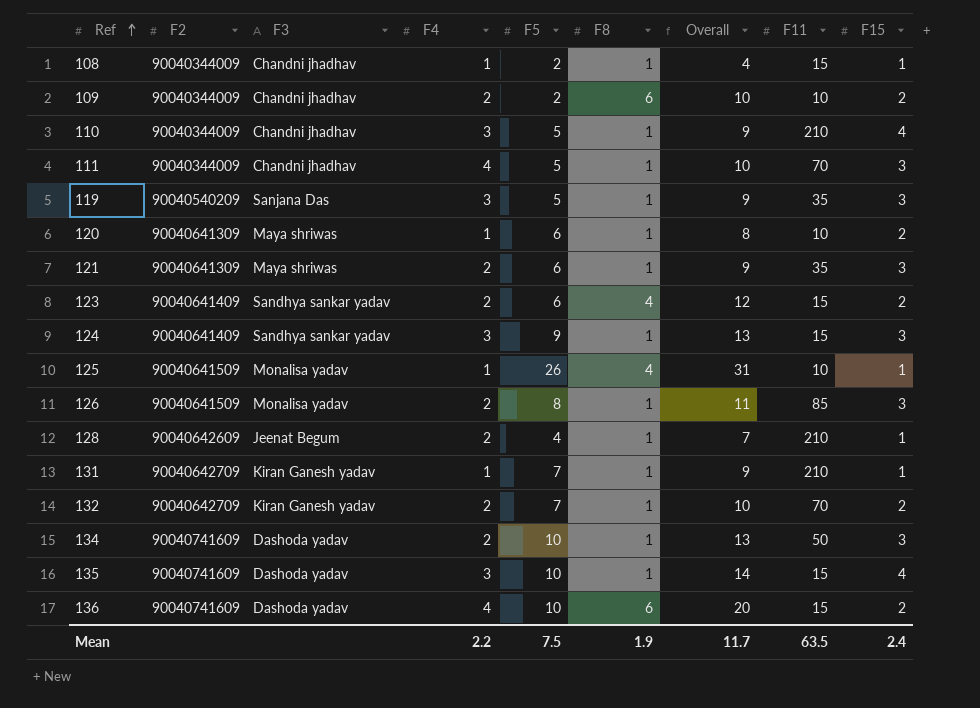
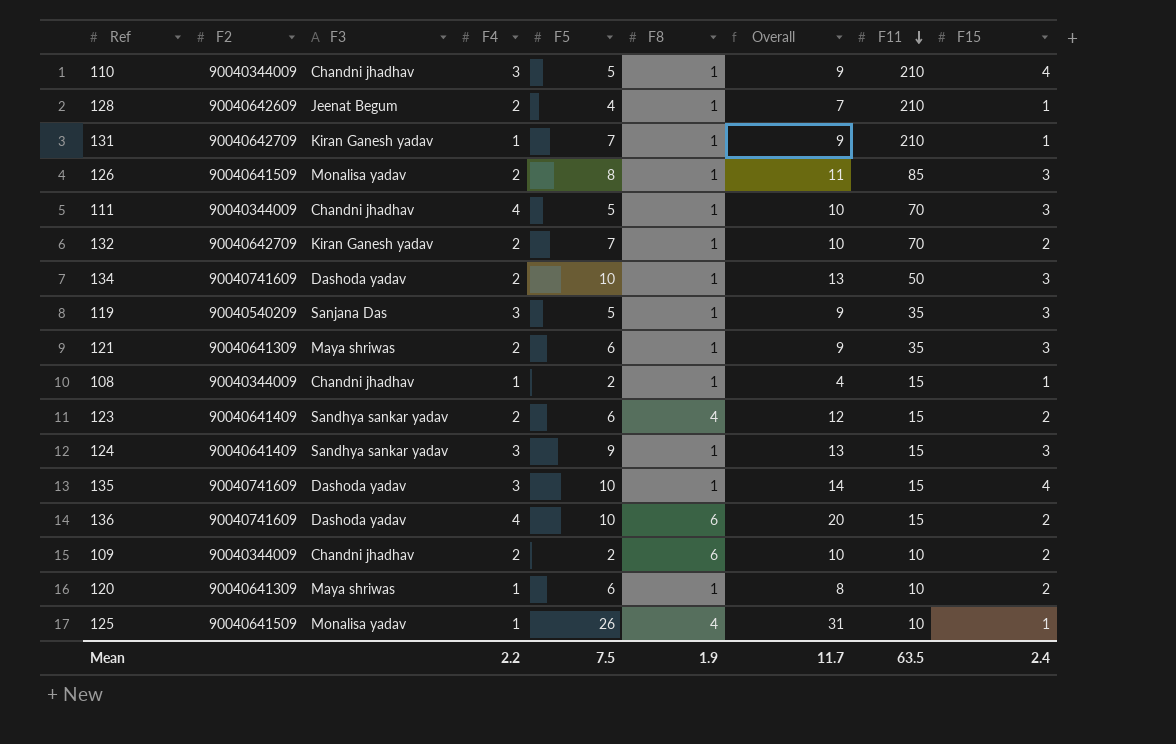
row order: Ref ascending -> F11 descending

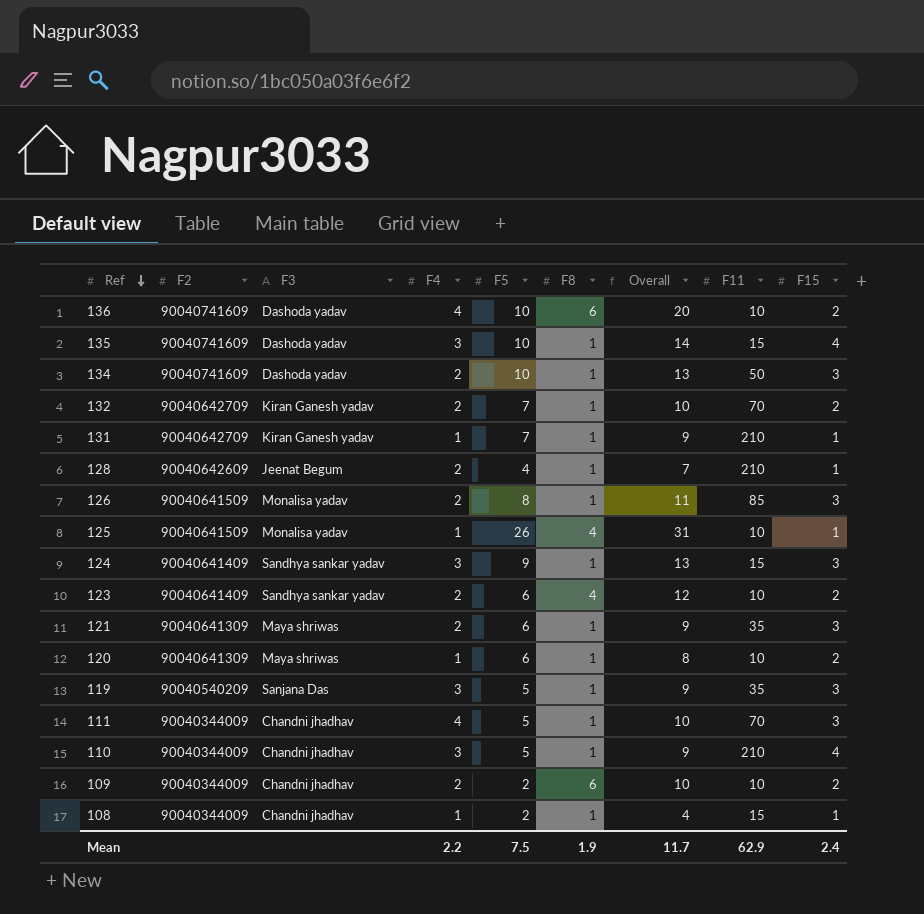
row order: F11 descending -> Ref descending
136 | F11: 15 -> 10
123 | F11: 15 -> 10
Mean | F11: 63.5 -> 62.9

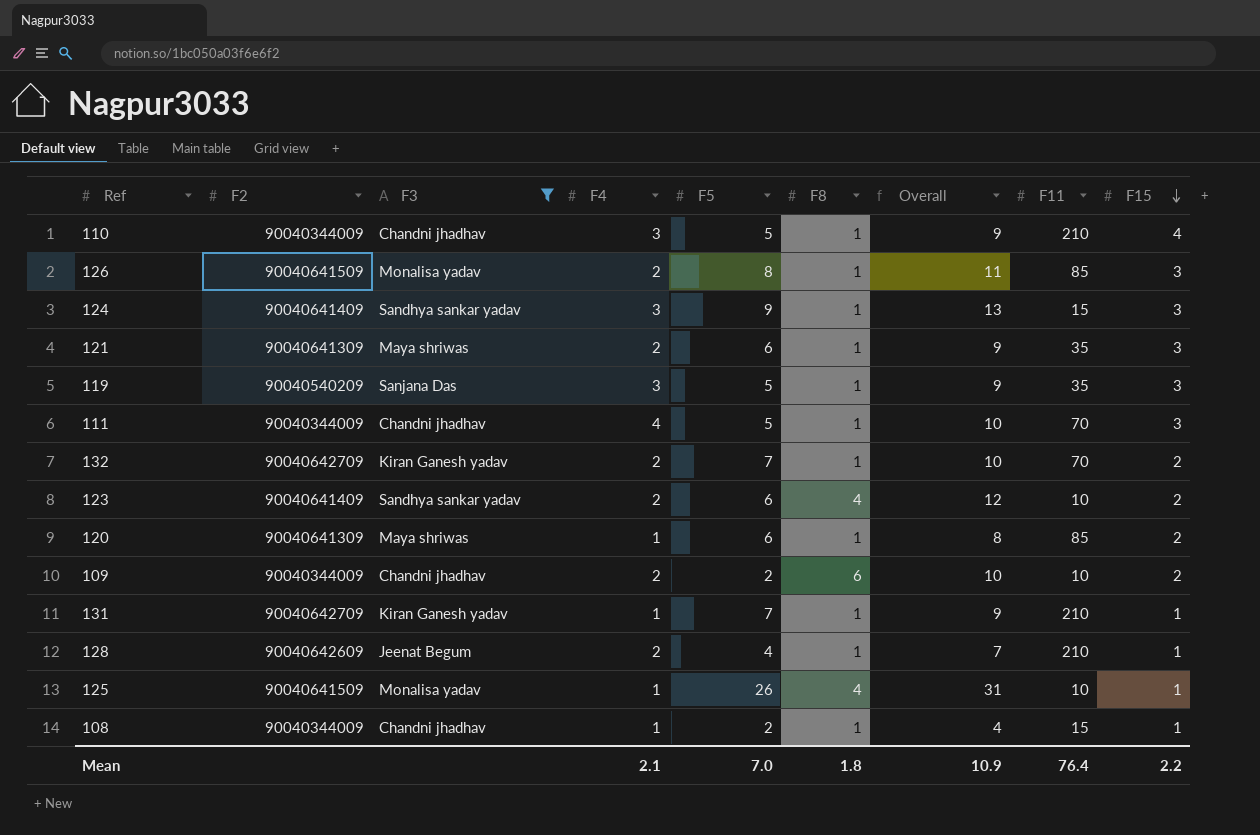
filter: none -> F3 != Dashoda yadav
row order: Ref descending -> F15 descending
120 | F11: 10 -> 85
Mean | F4: 2.2 -> 2.1
Mean | F5: 7.5 -> 7.0
Mean | F8: 1.9 -> 1.8
Mean | Overall: 11.7 -> 10.9
Mean | F11: 62.9 -> 76.4
Mean | F15: 2.4 -> 2.2

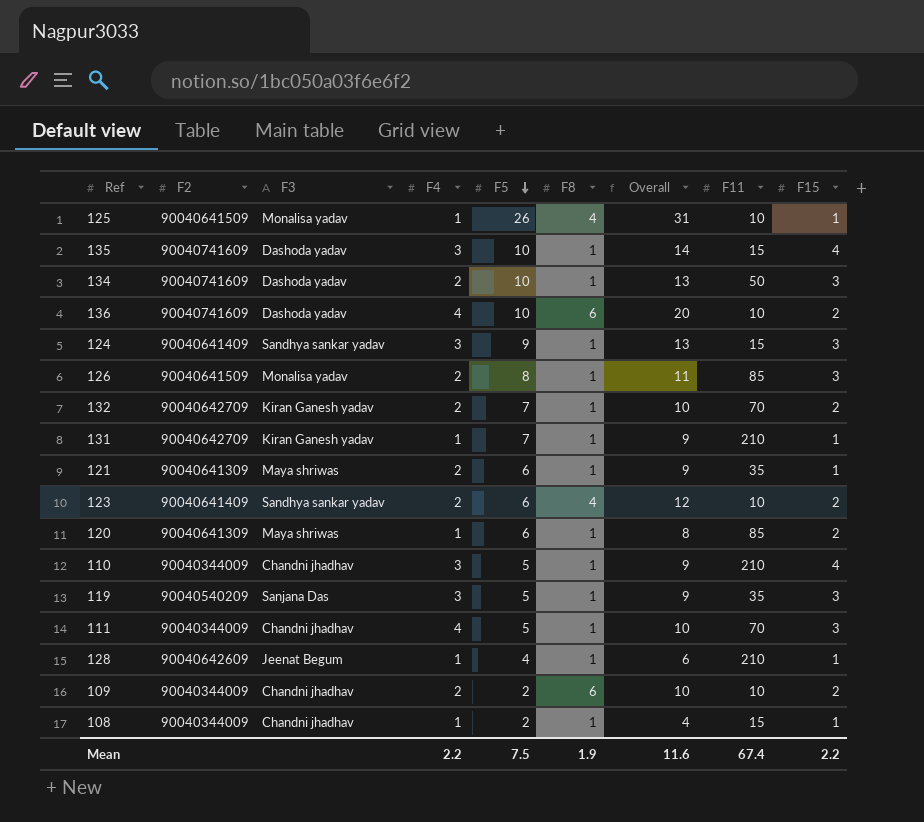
filter: F3 != Dashoda yadav -> none
row order: F15 descending -> F5 descending
121 | F15: 3 -> 1
128 | F4: 2 -> 1
128 | Overall: 7 -> 6
Mean | F4: 2.1 -> 2.2
Mean | F5: 7.0 -> 7.5
Mean | F8: 1.8 -> 1.9
Mean | Overall: 10.9 -> 11.6
Mean | F11: 76.4 -> 67.4

